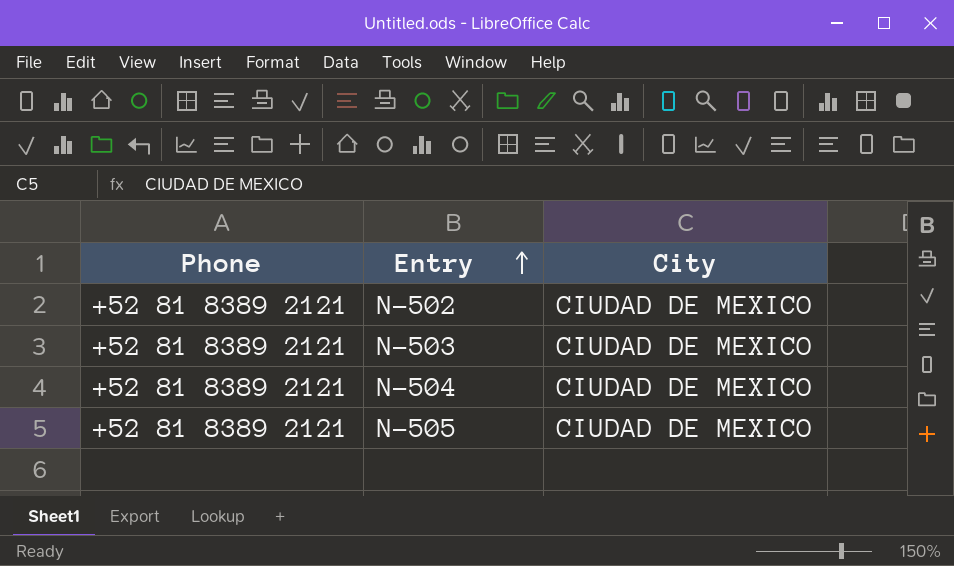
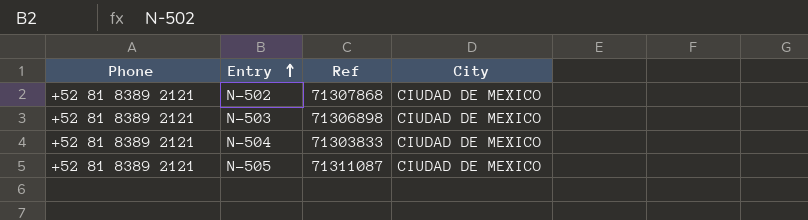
column Ref | position: none -> 3

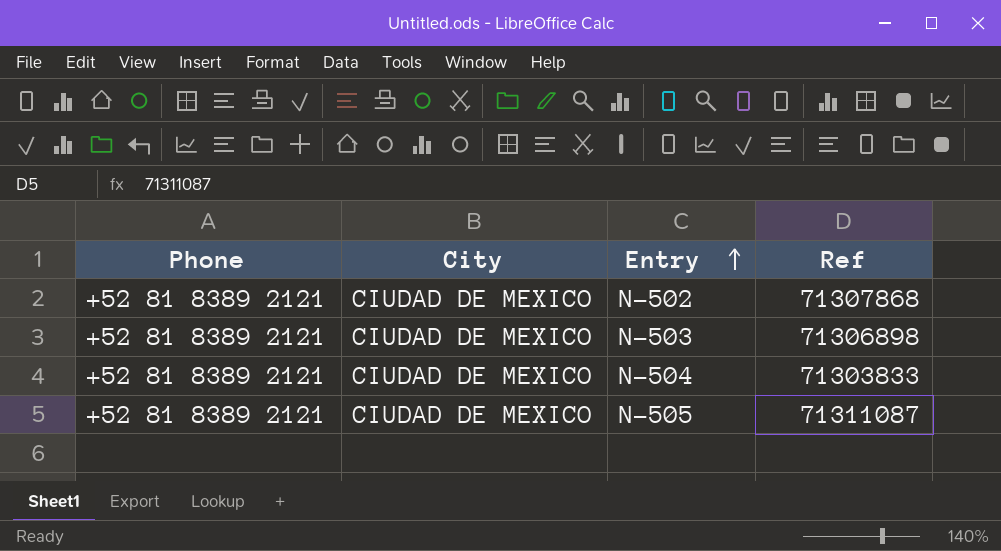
column City | position: 4 -> 2

